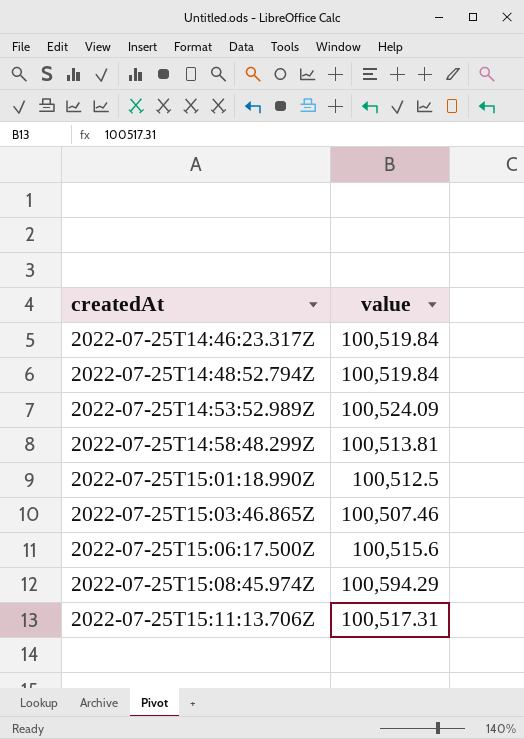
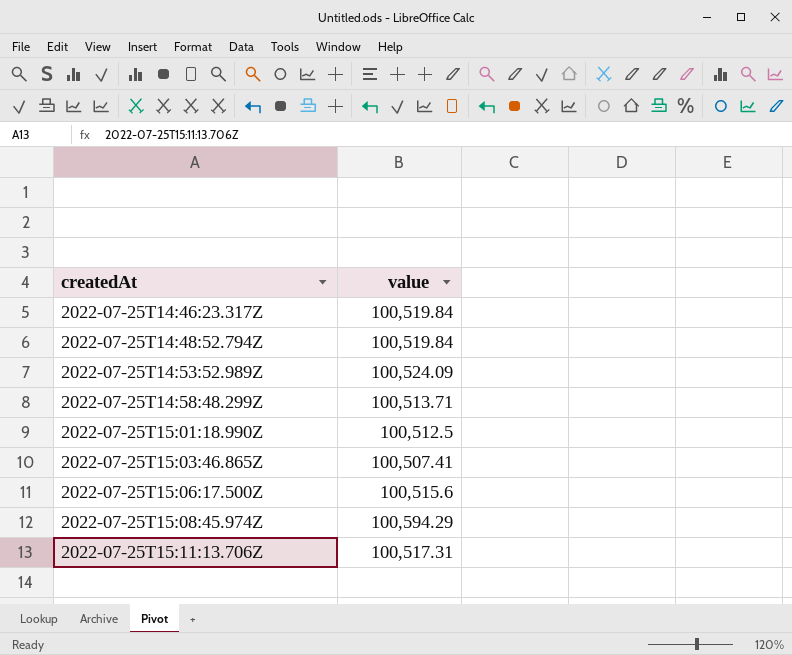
2022-07-25T14:58:48.299Z | value: 100,513.81 -> 100,513.71
2022-07-25T15:03:46.865Z | value: 100,507.46 -> 100,507.41

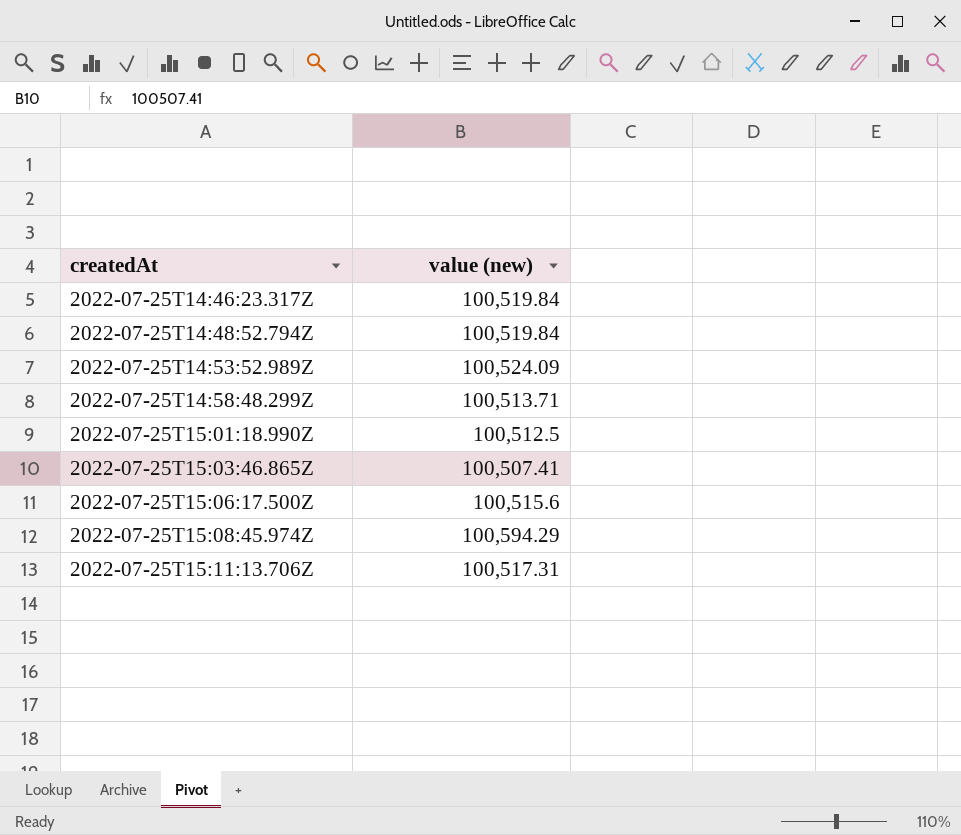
column name: value -> value (new)

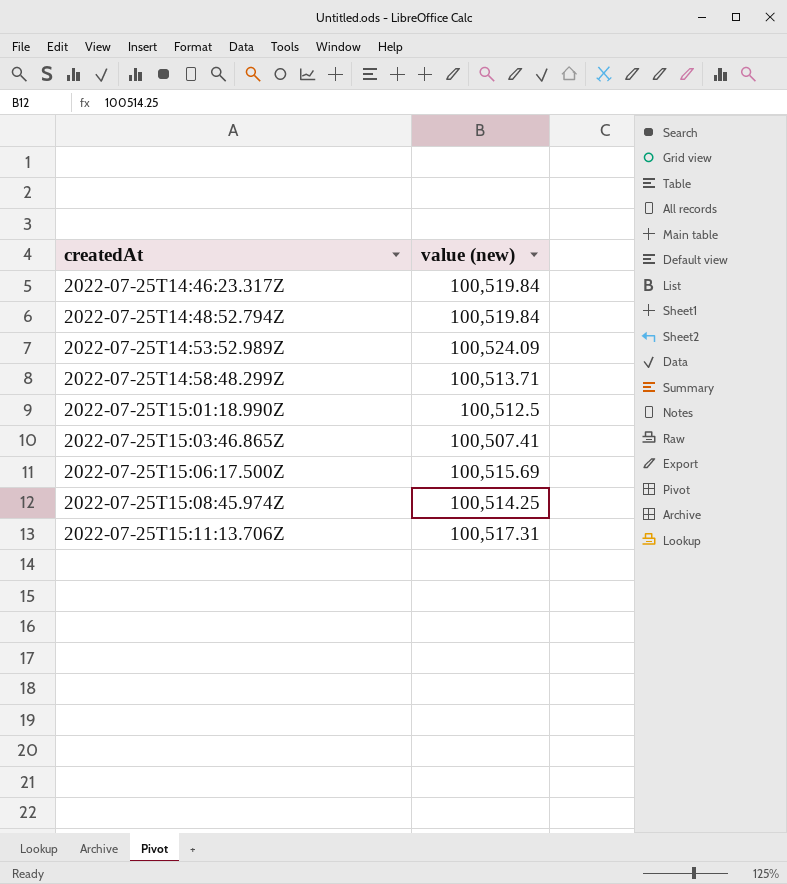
2022-07-25T15:06:17.500Z | value (new): 100,515.6 -> 100,515.69
2022-07-25T15:08:45.974Z | value (new): 100,594.29 -> 100,514.25

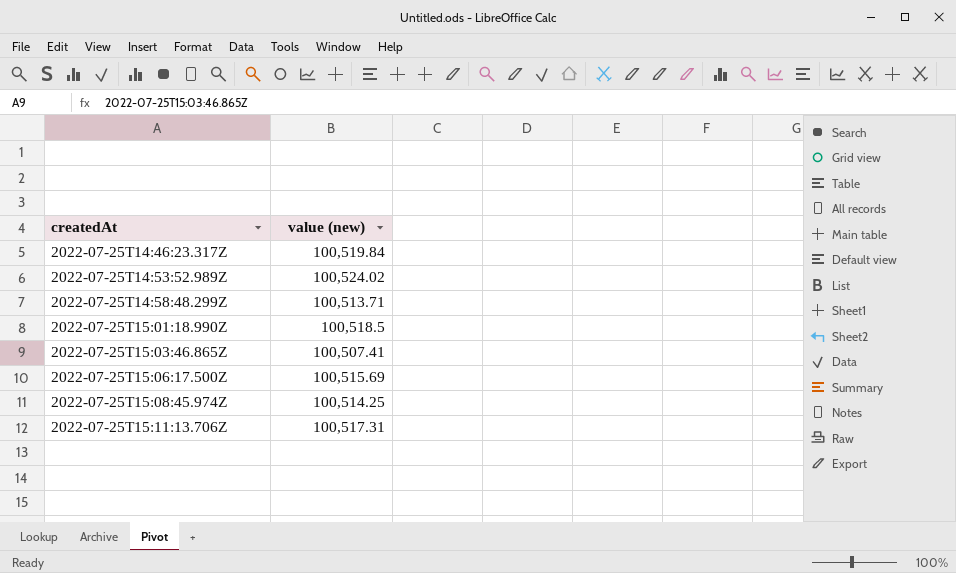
row 2022-07-25T14:48:52.794Z: 100,519.84 -> none
2022-07-25T14:53:52.989Z | value (new): 100,524.09 -> 100,524.02
2022-07-25T15:01:18.990Z | value (new): 100,512.5 -> 100,518.5

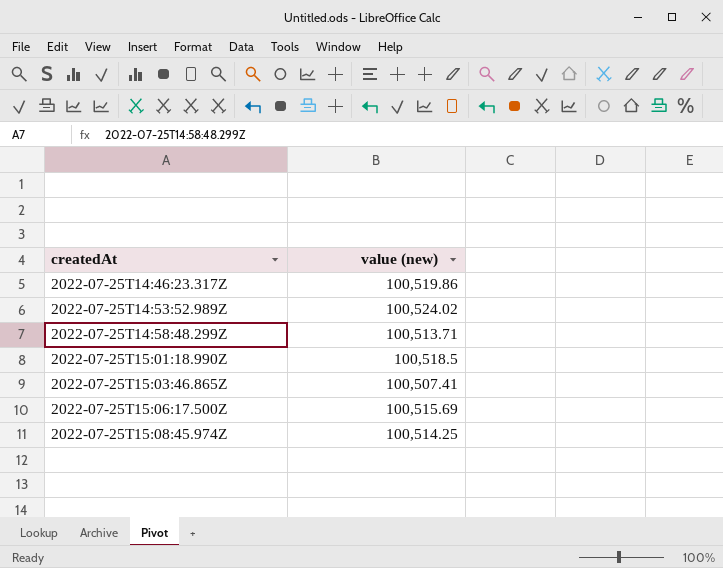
row 2022-07-25T15:11:13.706Z: 100,517.31 -> none
2022-07-25T14:46:23.317Z | value (new): 100,519.84 -> 100,519.86

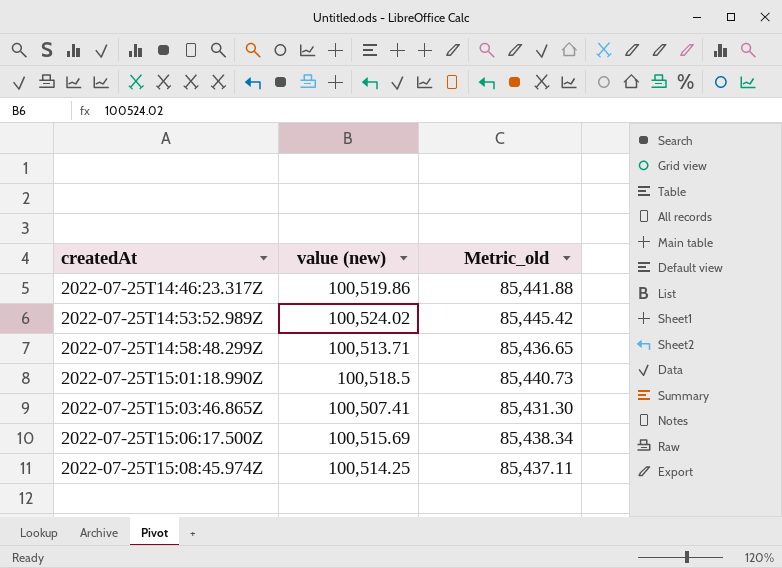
column Metric_old | formula: none -> [value (new)] * 0.85

